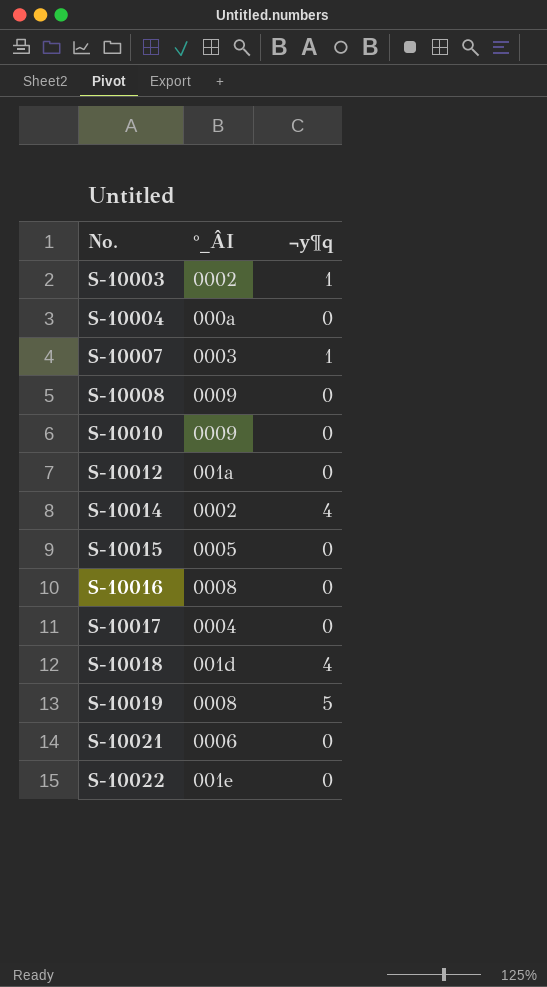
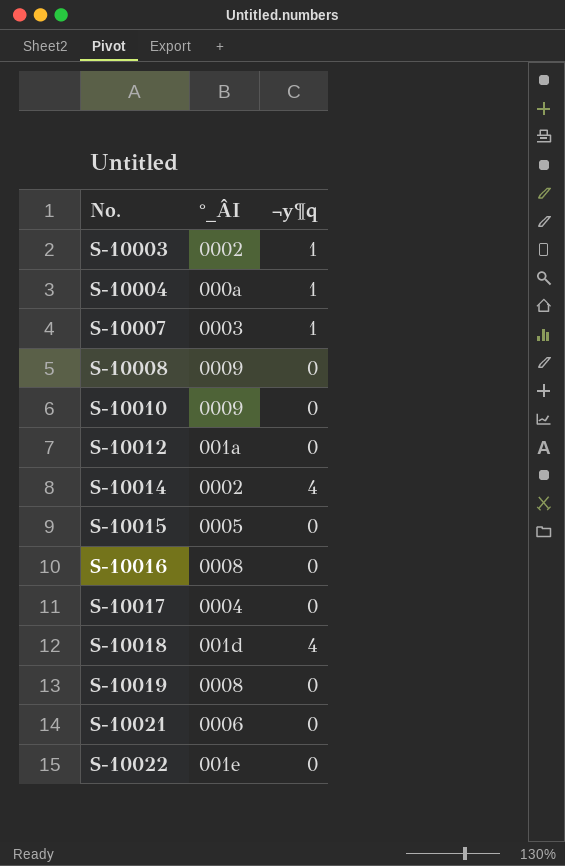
S-10004 | ¬y¶q: 0 -> 1
S-10019 | ¬y¶q: 5 -> 0

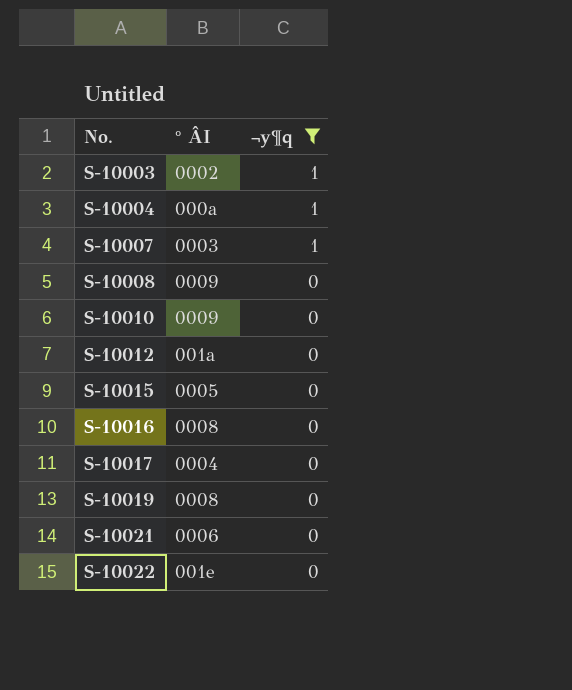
filter: none -> ¬y¶q != 4
column name: °_ÂI -> ° ÂI

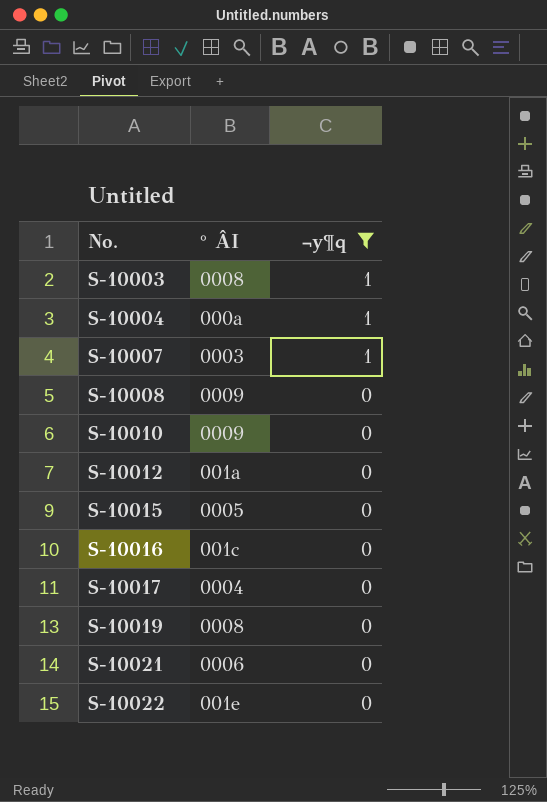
S-10003 | ° ÂI: 0002 -> 0008
S-10016 | ° ÂI: 0008 -> 001c

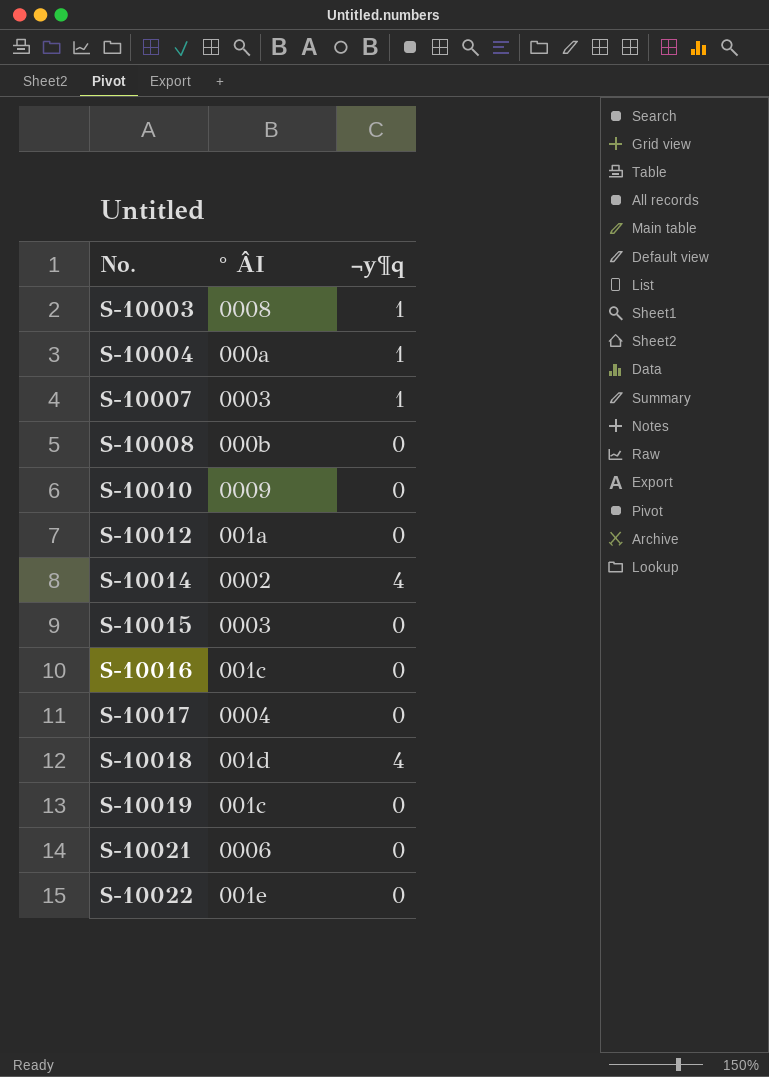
filter: ¬y¶q != 4 -> none
S-10008 | ° ÂI: 0009 -> 000b
S-10015 | ° ÂI: 0005 -> 0003
S-10019 | ° ÂI: 0008 -> 001c

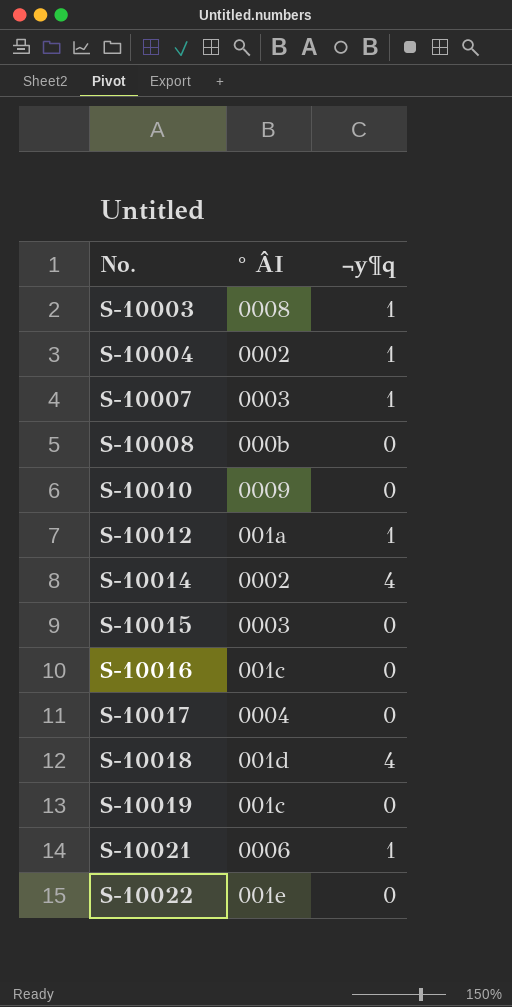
S-10004 | ° ÂI: 000a -> 0002
S-10012 | ¬y¶q: 0 -> 1
S-10021 | ¬y¶q: 0 -> 1

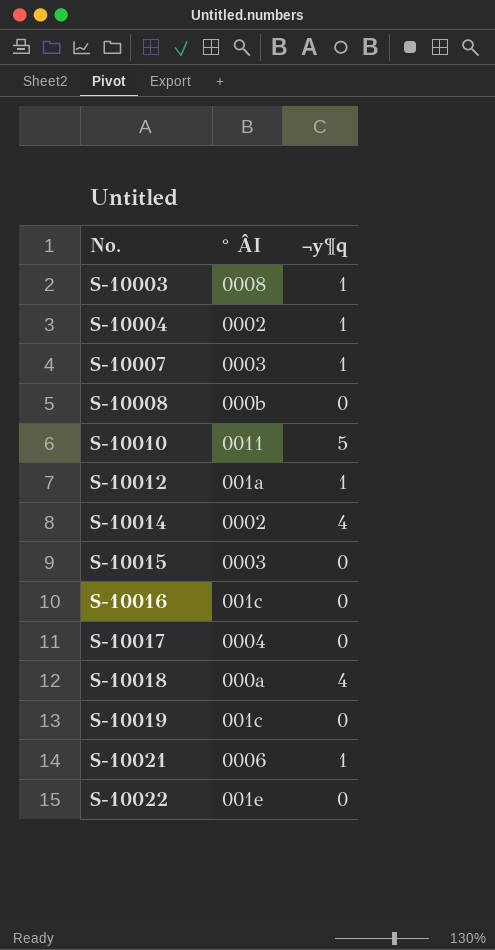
S-10010 | ° ÂI: 0009 -> 0011
S-10010 | ¬y¶q: 0 -> 5
S-10018 | ° ÂI: 001d -> 000a

